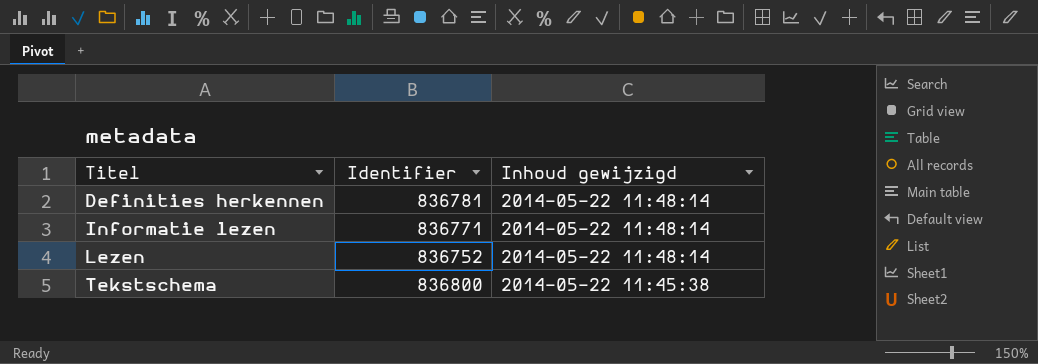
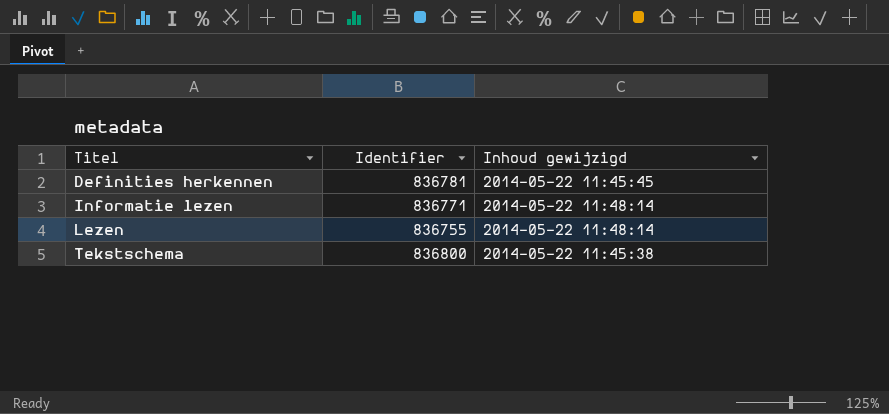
Definities herkennen | Inhoud gewijzigd: 2014-05-22 11:48:14 -> 2014-05-22 11:45:45
Lezen | Identifier: 836752 -> 836755

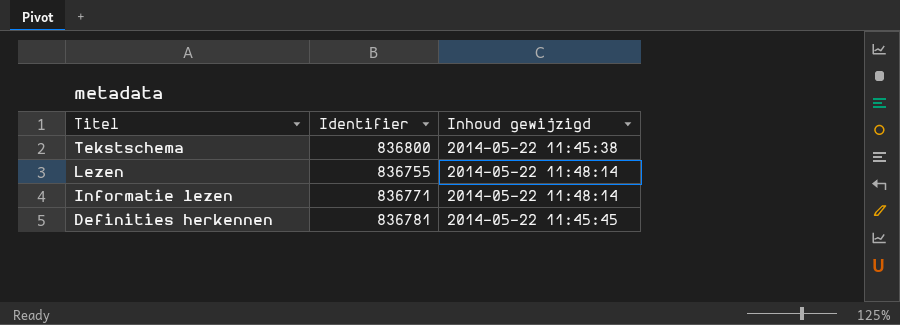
row order: Titel ascending -> Titel descending

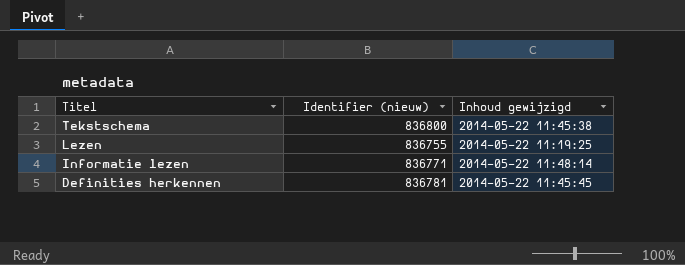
column name: Identifier -> Identifier (nieuw)
Lezen | Inhoud gewijzigd: 2014-05-22 11:48:14 -> 2014-05-22 11:19:25

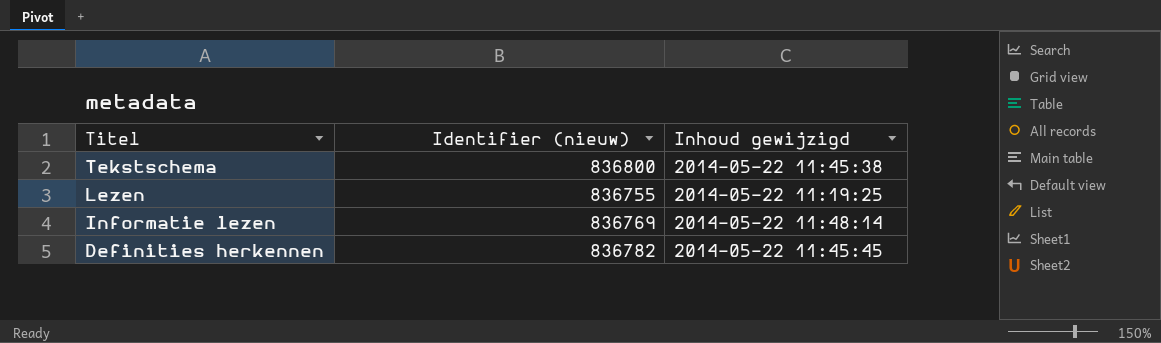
Informatie lezen | Identifier (nieuw): 836771 -> 836769
Definities herkennen | Identifier (nieuw): 836781 -> 836782

